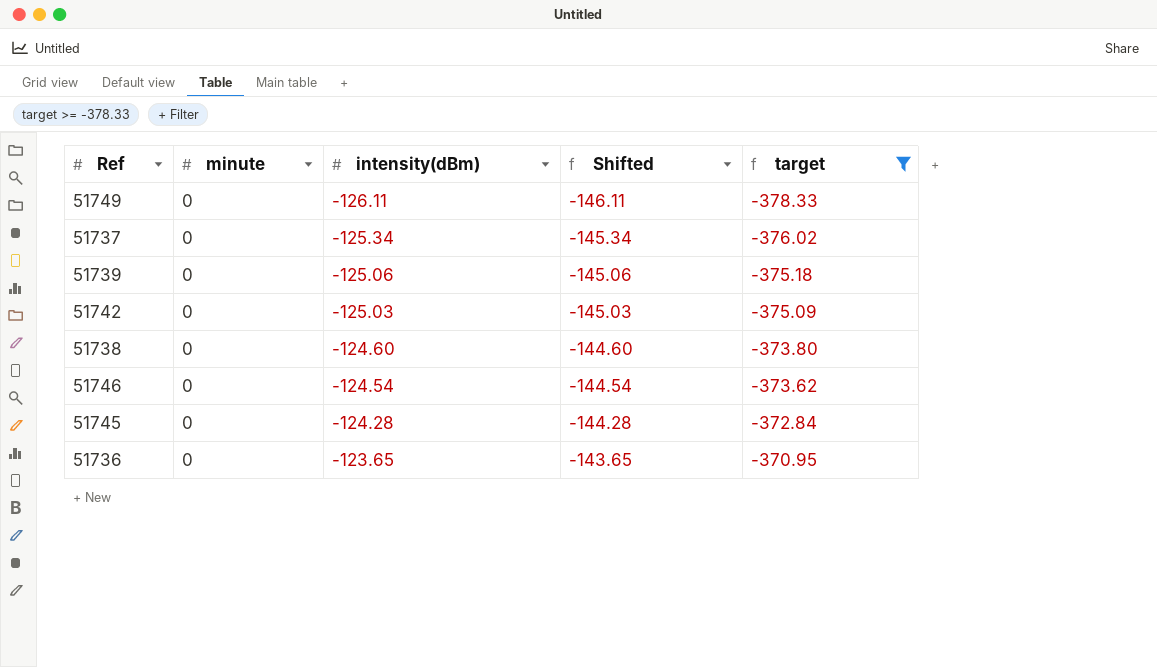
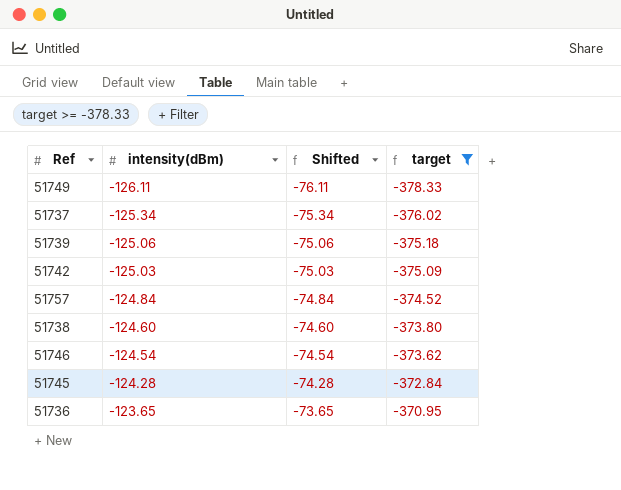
column minute | position: 2 -> none
column Shifted | formula: [intensity(dBm)] - 20 -> [intensity(dBm)] + 50
row 51757: none -> -124.84 | -74.84 | -374.52

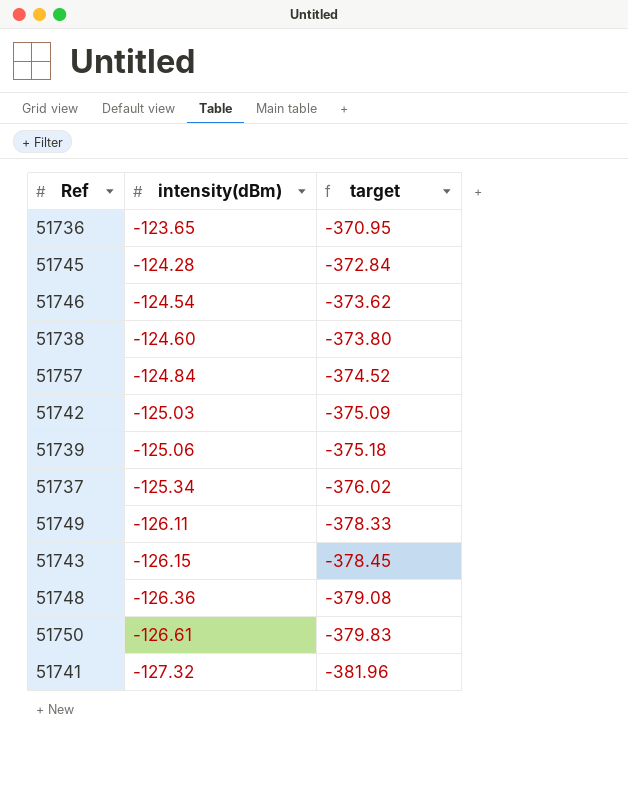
filter: target >= -378.33 -> none
row order: intensity(dBm) ascending -> intensity(dBm) descending
column Shifted | formula: [intensity(dBm)] + 50 -> none

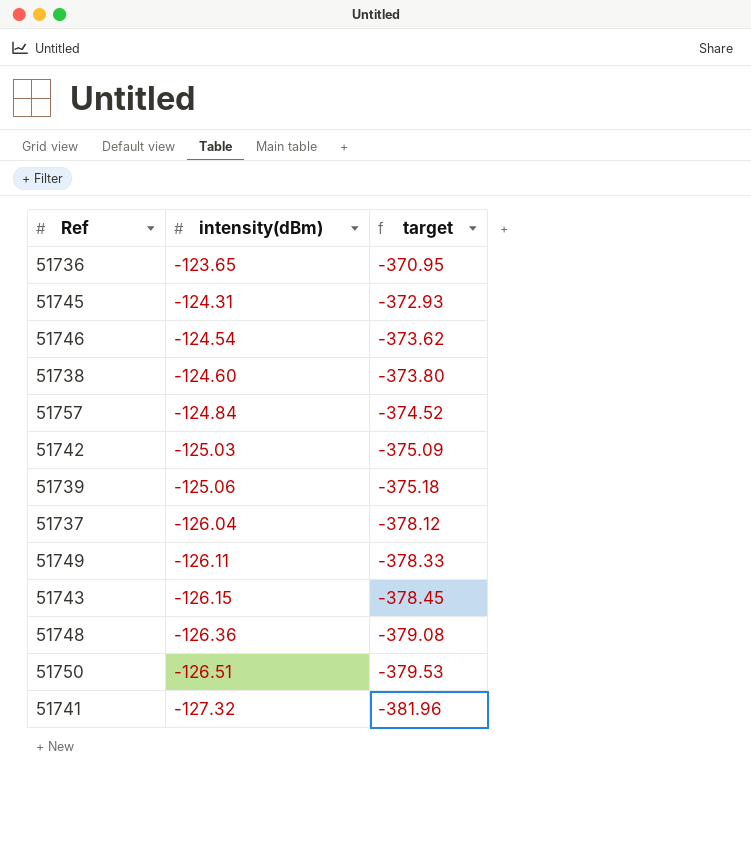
51745 | intensity(dBm): -124.28 -> -124.31
51745 | target: -372.84 -> -372.93
51737 | intensity(dBm): -125.34 -> -126.04
51737 | target: -376.02 -> -378.12
51750 | intensity(dBm): -126.61 -> -126.51
51750 | target: -379.83 -> -379.53

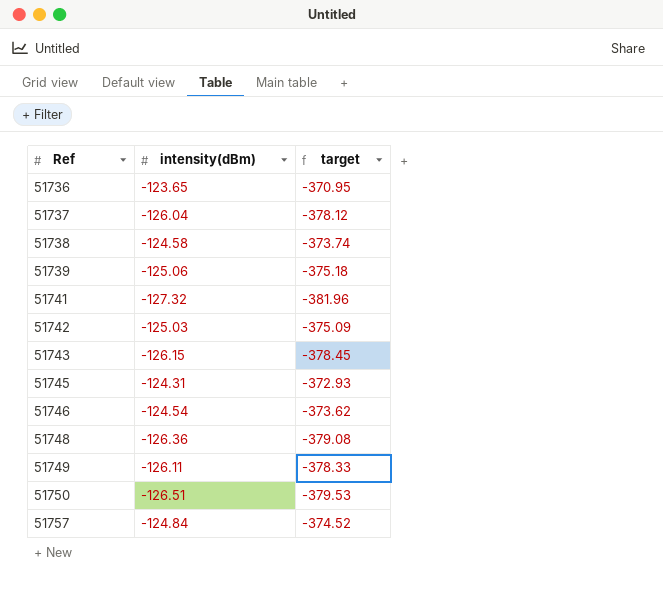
row order: intensity(dBm) descending -> Ref ascending
51738 | intensity(dBm): -124.60 -> -124.58
51738 | target: -373.80 -> -373.74

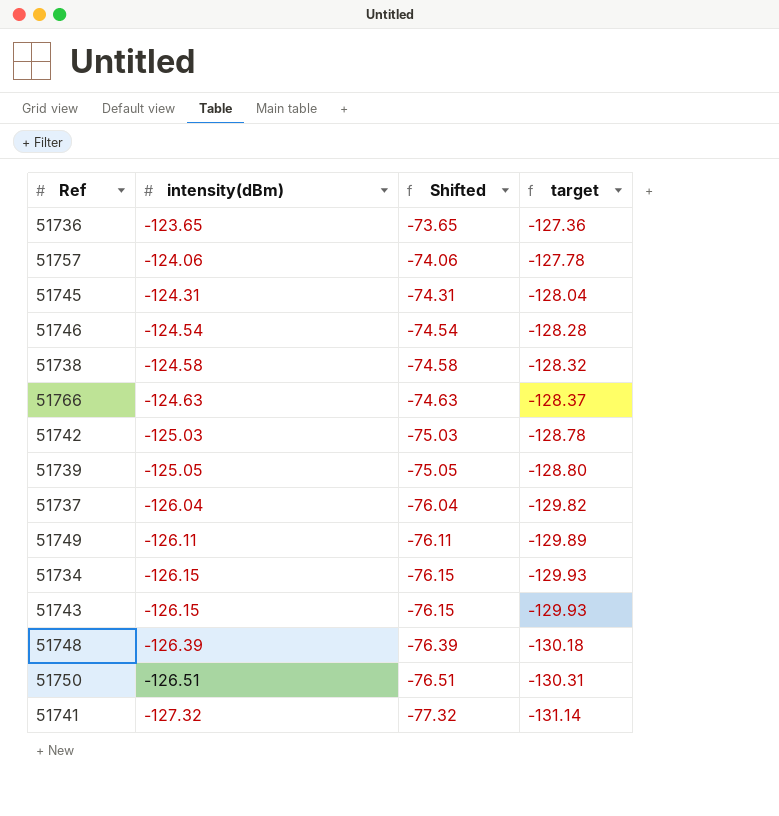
row order: Ref ascending -> intensity(dBm) descending
column Shifted | formula: none -> [intensity(dBm)] + 50
column target | formula: [intensity(dBm)] * 3 -> [intensity(dBm)] * 1.03
51757 | intensity(dBm): -124.84 -> -124.06
row 51766: none -> -124.63 | -74.63 | -128.37
51739 | intensity(dBm): -125.06 -> -125.05
row 51734: none -> -126.15 | -76.15 | -129.93
51748 | intensity(dBm): -126.36 -> -126.39

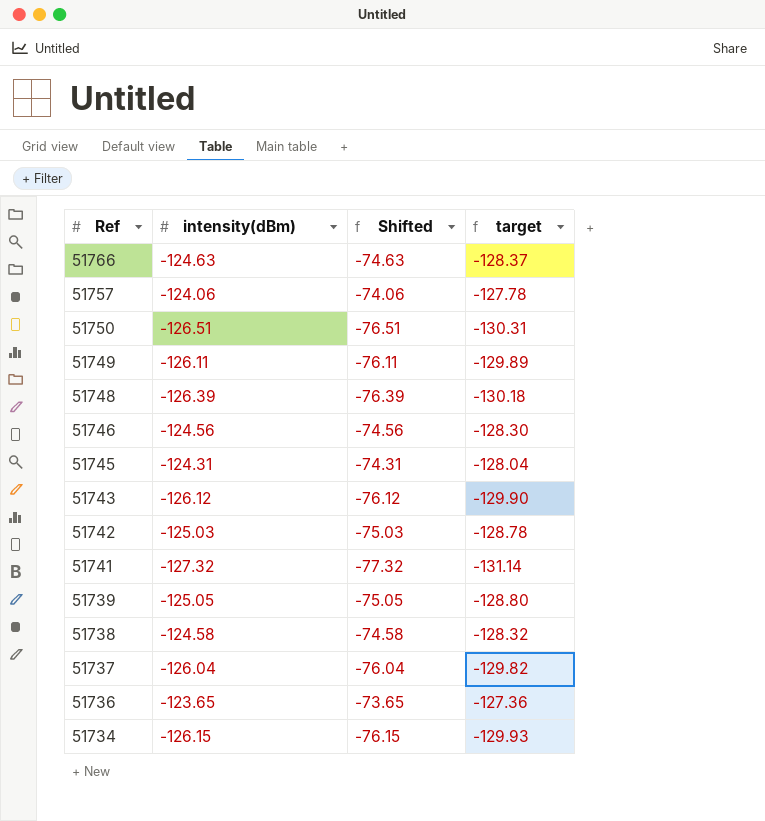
row order: intensity(dBm) descending -> Ref descending
51746 | intensity(dBm): -124.54 -> -124.56
51746 | Shifted: -74.54 -> -74.56
51746 | target: -128.28 -> -128.30
51743 | intensity(dBm): -126.15 -> -126.12
51743 | Shifted: -76.15 -> -76.12
51743 | target: -129.93 -> -129.90

